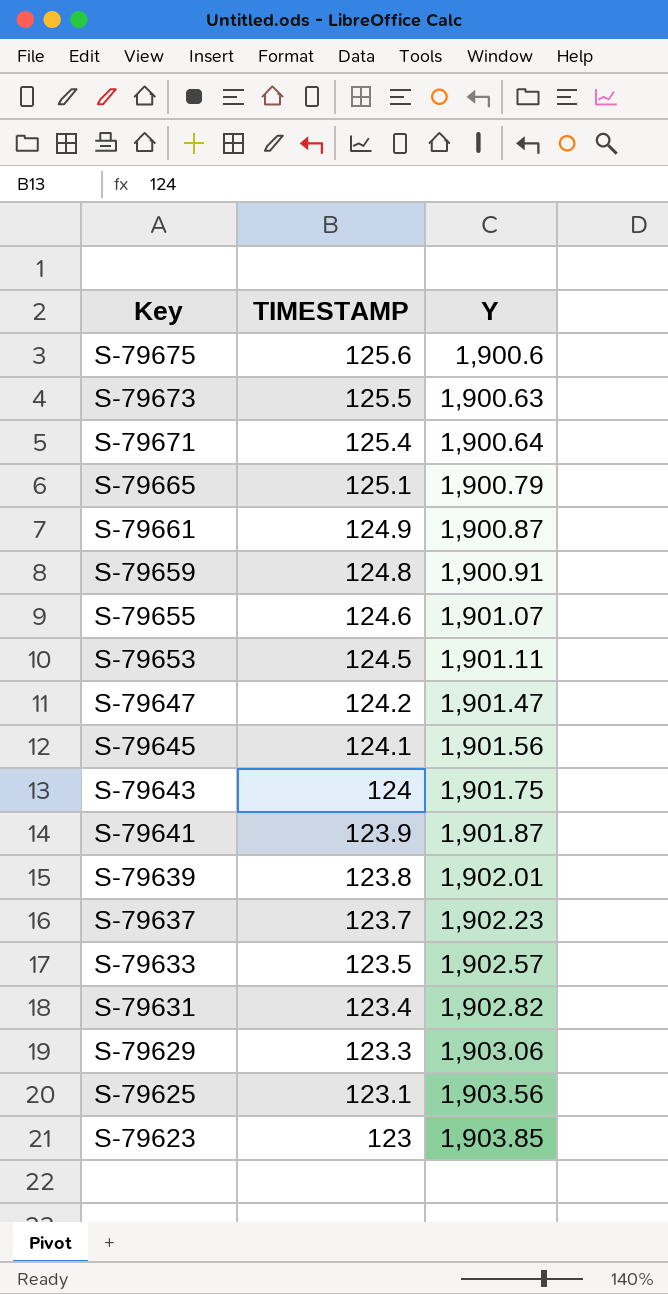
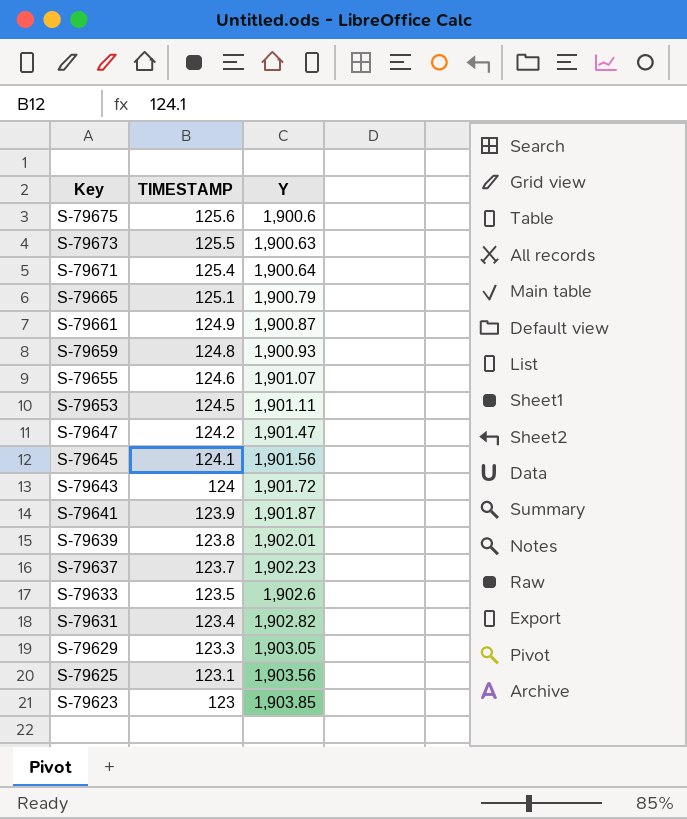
S-79659 | Y: 1,900.91 -> 1,900.93
S-79643 | Y: 1,901.75 -> 1,901.72
S-79633 | Y: 1,902.57 -> 1,902.6
S-79629 | Y: 1,903.06 -> 1,903.05

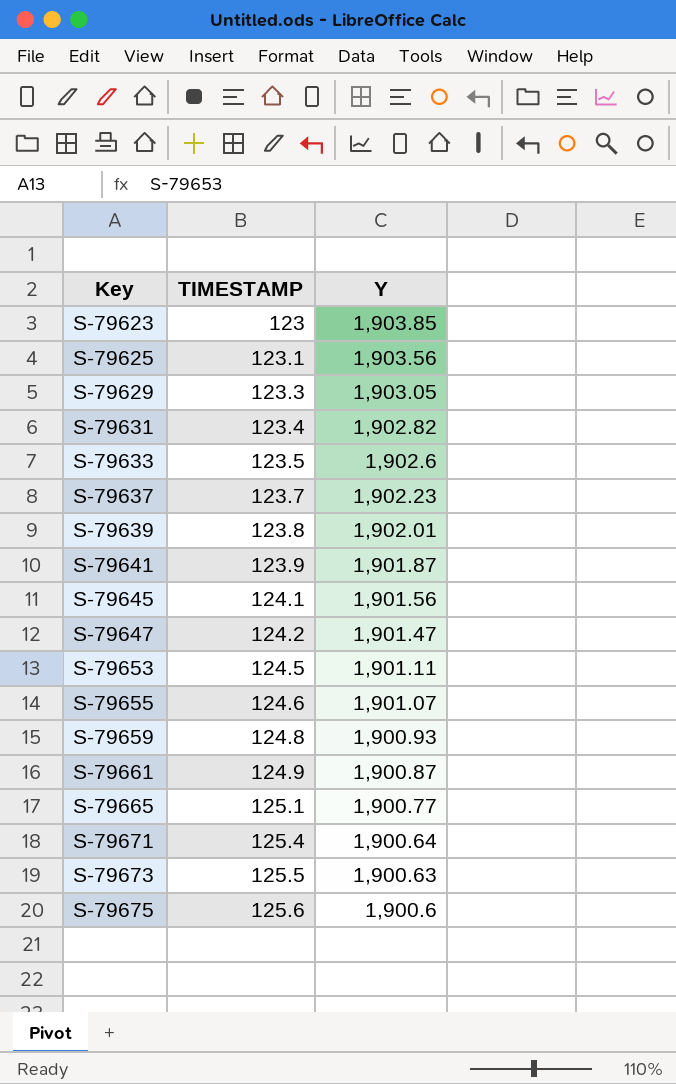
row order: Key descending -> Key ascending
row S-79643: 124 | 1,901.72 -> none
S-79665 | Y: 1,900.79 -> 1,900.77

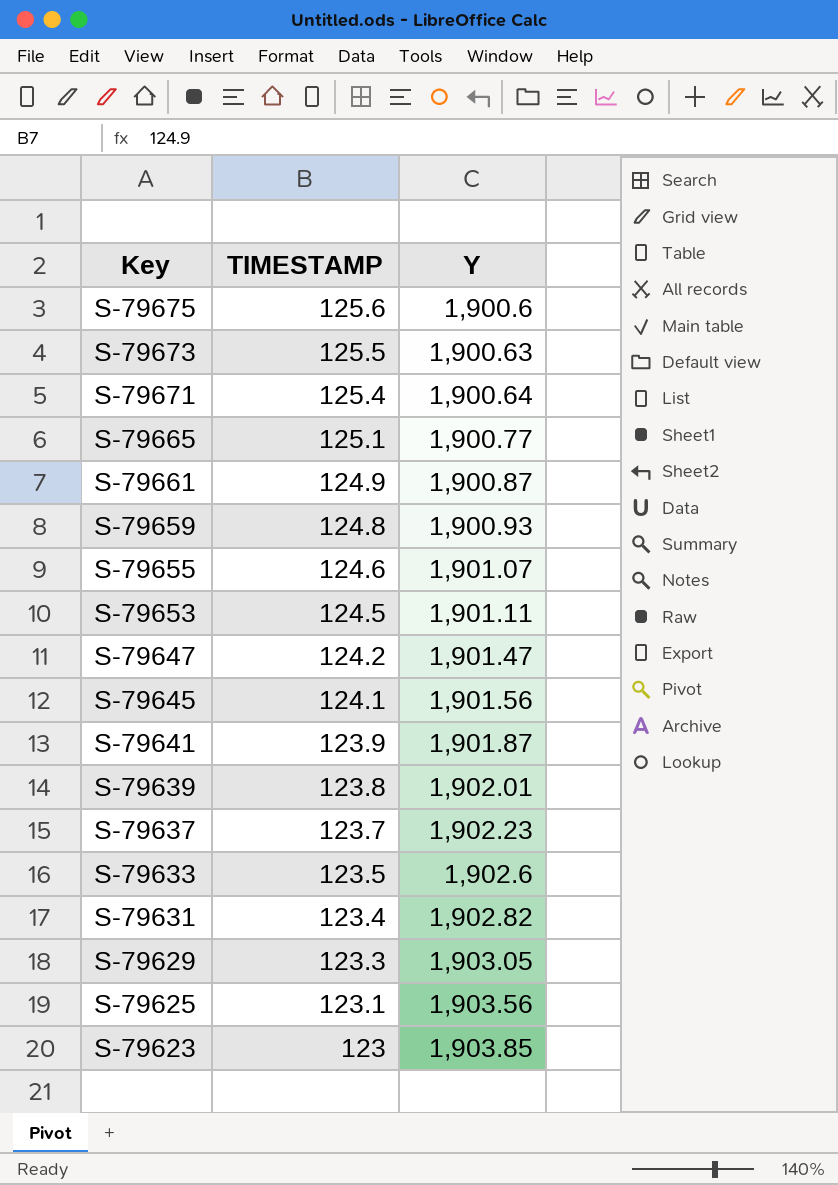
row order: Key ascending -> Key descending

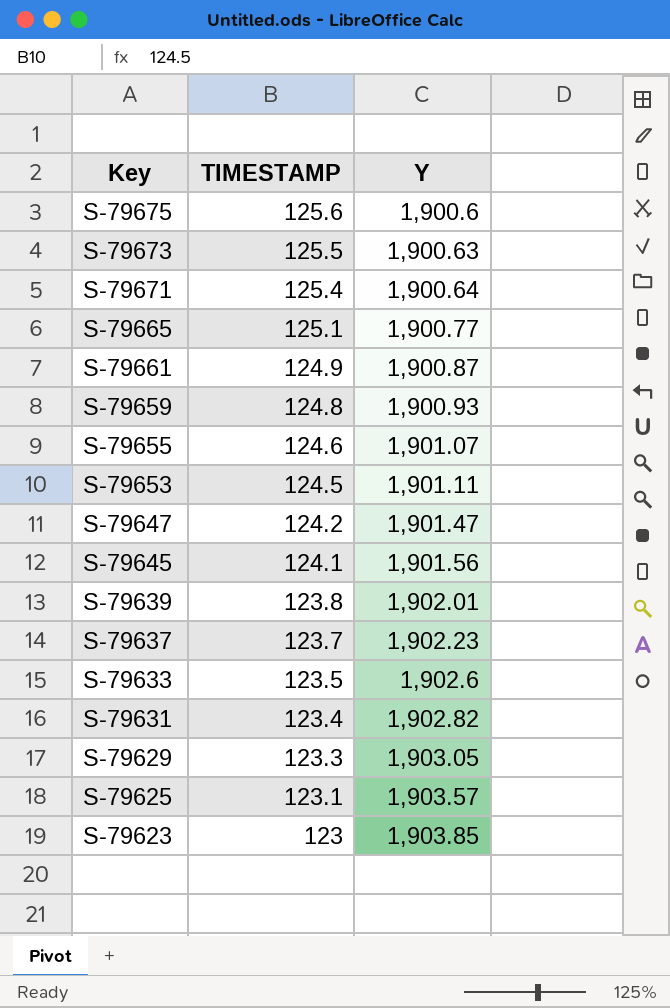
row S-79641: 123.9 | 1,901.87 -> none
S-79625 | Y: 1,903.56 -> 1,903.57

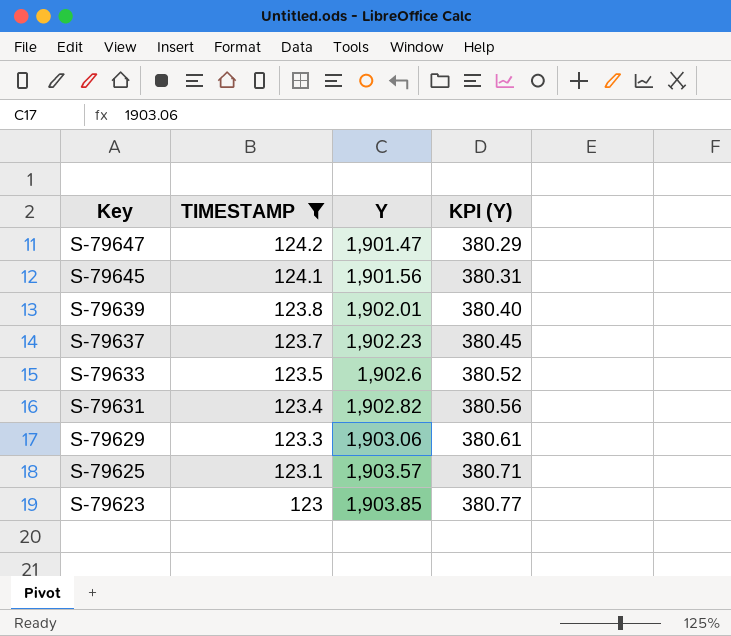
filter: none -> TIMESTAMP <= 124.2
column KPI (Y) | formula: none -> [Y] * 0.2
S-79629 | Y: 1,903.05 -> 1,903.06

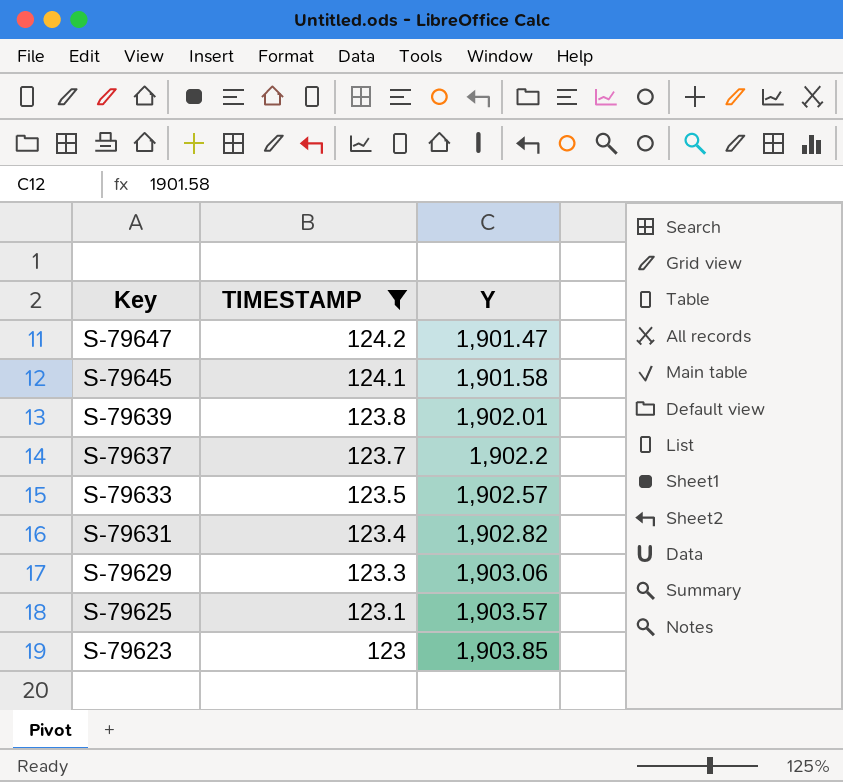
column KPI (Y) | formula: [Y] * 0.2 -> none
S-79645 | Y: 1,901.56 -> 1,901.58
S-79637 | Y: 1,902.23 -> 1,902.2
S-79633 | Y: 1,902.6 -> 1,902.57

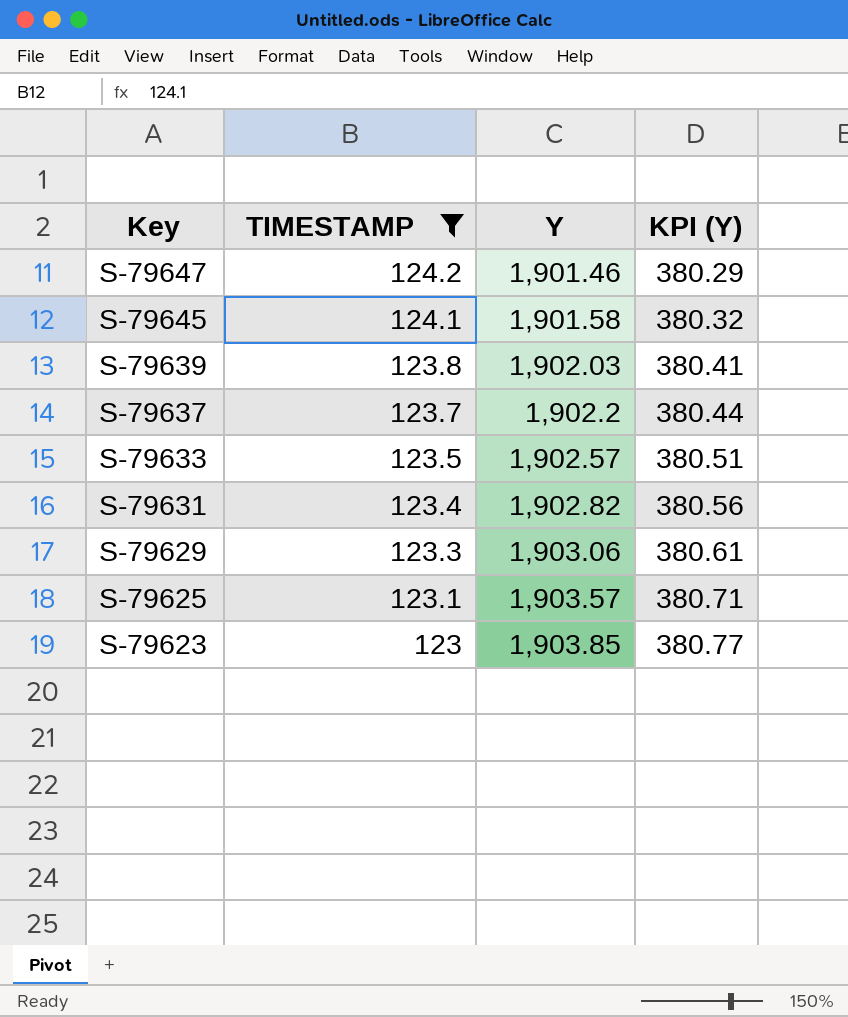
column KPI (Y) | formula: none -> [Y] * 0.2
S-79647 | Y: 1,901.47 -> 1,901.46
S-79639 | Y: 1,902.01 -> 1,902.03

